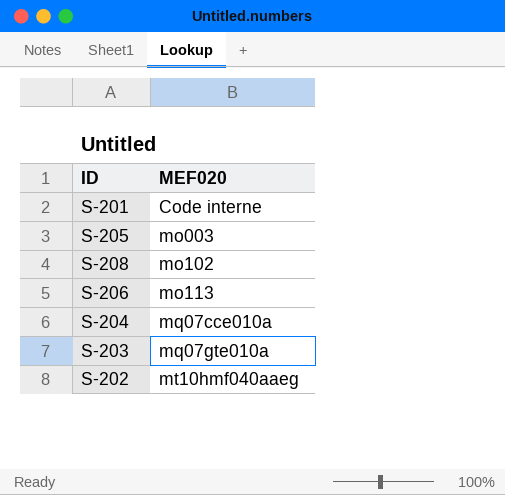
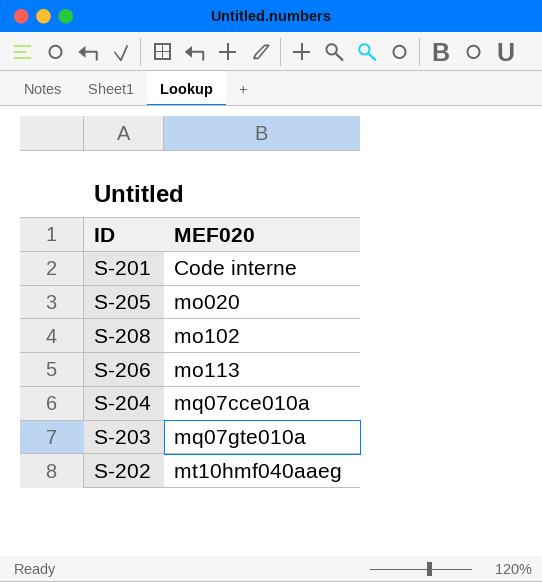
S-205 | MEF020: mo003 -> mo020

